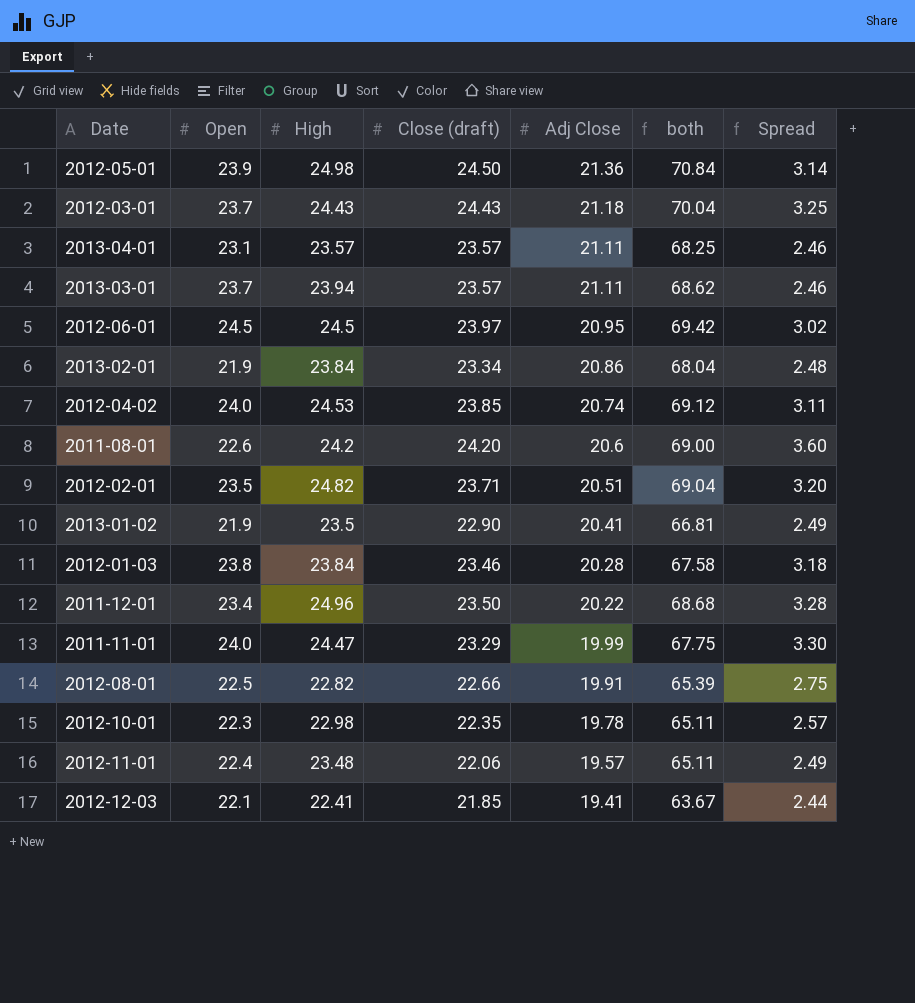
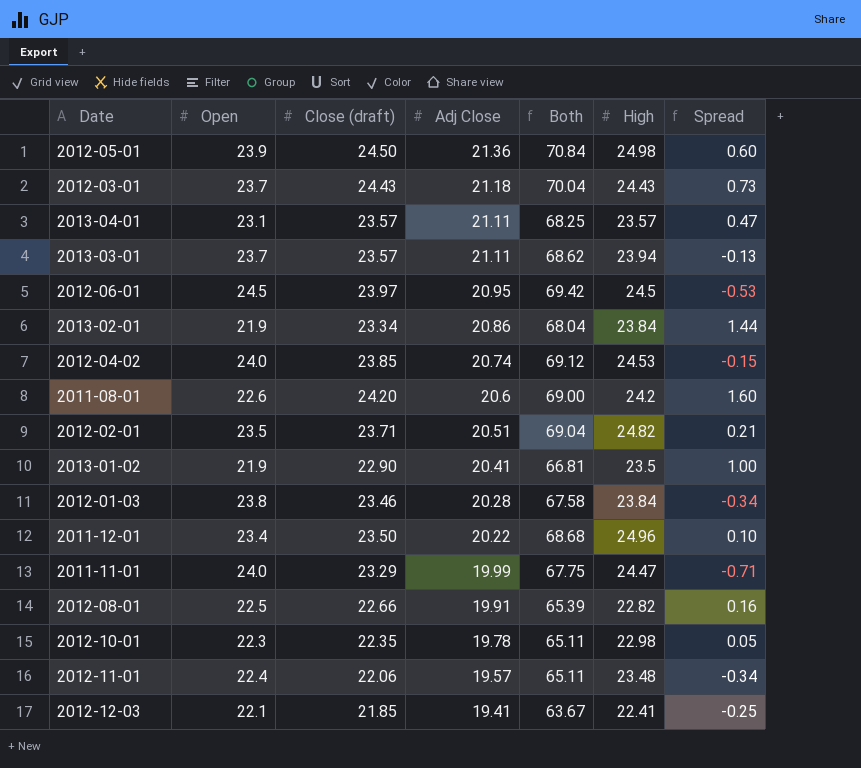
column name: both -> Both
column High | position: 3 -> 6
column Spread | formula: [Close (draft)] - [Adj Close] -> [Close (draft)] - [Open]

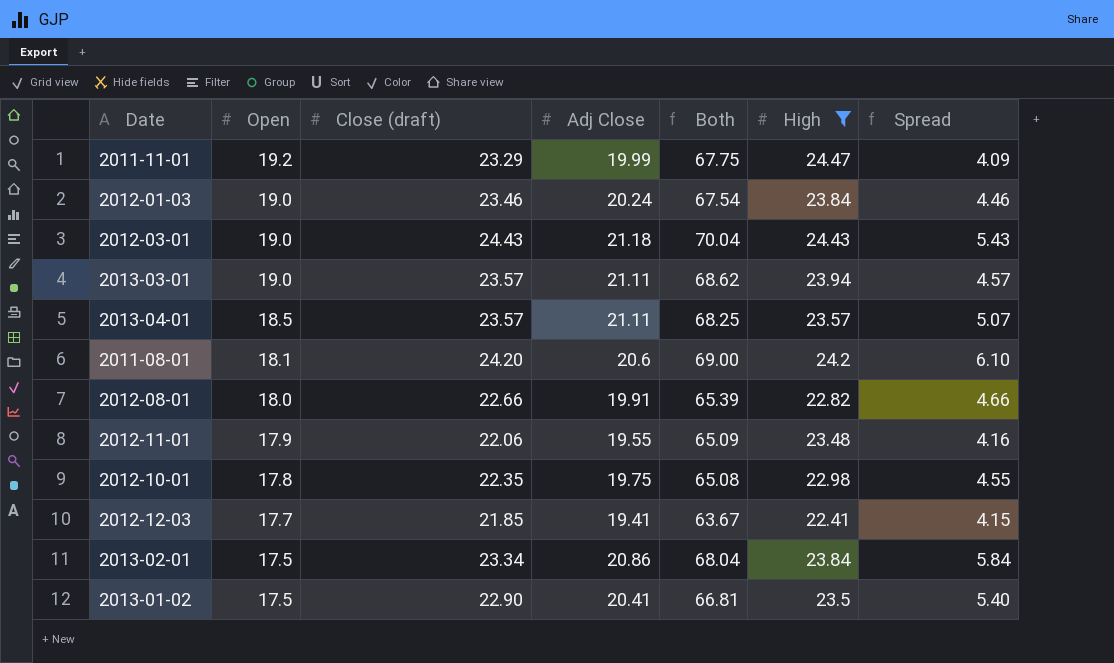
filter: none -> High <= 24.47
row order: Adj Close descending -> Open descending
2011-11-01 | Open: 24.0 -> 19.2
2011-11-01 | Spread: -0.71 -> 4.09
2012-01-03 | Open: 23.8 -> 19.0
2012-01-03 | Adj Close: 20.28 -> 20.24
2012-01-03 | Both: 67.58 -> 67.54
2012-01-03 | Spread: -0.34 -> 4.46
2012-03-01 | Open: 23.7 -> 19.0
2012-03-01 | Spread: 0.73 -> 5.43
2013-03-01 | Open: 23.7 -> 19.0
2013-03-01 | Spread: -0.13 -> 4.57
2013-04-01 | Open: 23.1 -> 18.5
2013-04-01 | Spread: 0.47 -> 5.07
2011-08-01 | Open: 22.6 -> 18.1
2011-08-01 | Spread: 1.60 -> 6.10
2012-08-01 | Open: 22.5 -> 18.0
2012-08-01 | Spread: 0.16 -> 4.66
2012-11-01 | Open: 22.4 -> 17.9
2012-11-01 | Adj Close: 19.57 -> 19.55
2012-11-01 | Both: 65.11 -> 65.09
2012-11-01 | Spread: -0.34 -> 4.16
2012-10-01 | Open: 22.3 -> 17.8
2012-10-01 | Adj Close: 19.78 -> 19.75
2012-10-01 | Both: 65.11 -> 65.08
2012-10-01 | Spread: 0.05 -> 4.55
2012-12-03 | Open: 22.1 -> 17.7
2012-12-03 | Spread: -0.25 -> 4.15
2013-02-01 | Open: 21.9 -> 17.5
2013-02-01 | Spread: 1.44 -> 5.84
2013-01-02 | Open: 21.9 -> 17.5
2013-01-02 | Spread: 1.00 -> 5.40

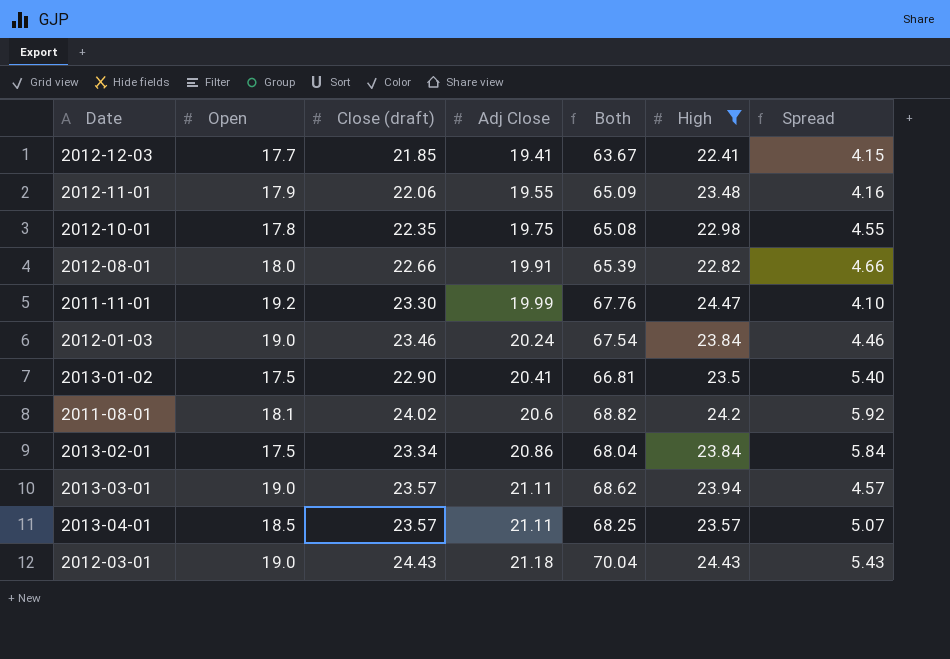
row order: Open descending -> Adj Close ascending
2011-11-01 | Close (draft): 23.29 -> 23.30
2011-11-01 | Both: 67.75 -> 67.76
2011-11-01 | Spread: 4.09 -> 4.10
2011-08-01 | Close (draft): 24.20 -> 24.02
2011-08-01 | Both: 69.00 -> 68.82
2011-08-01 | Spread: 6.10 -> 5.92

